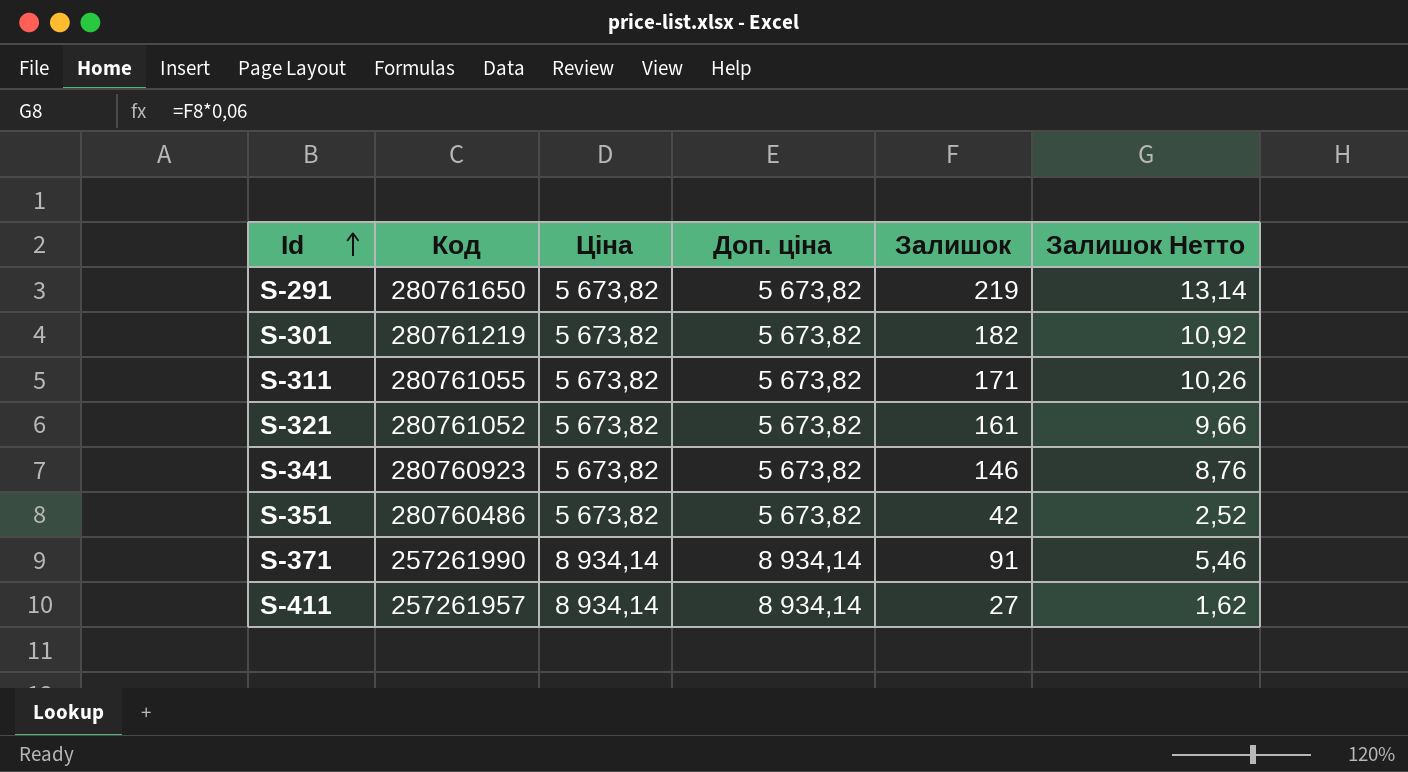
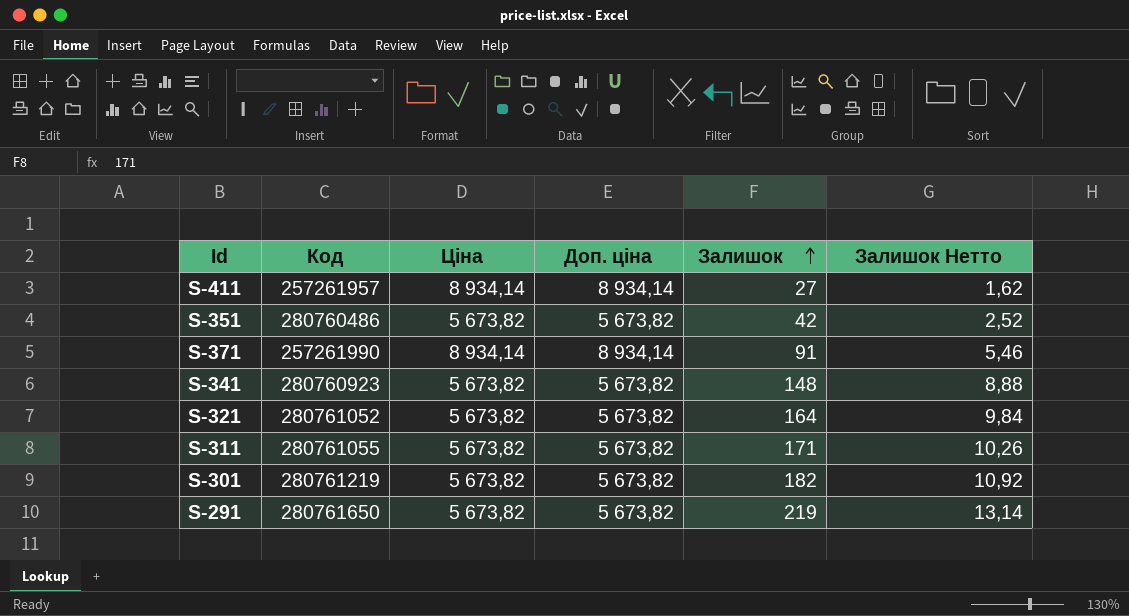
row order: Id ascending -> Залишок ascending
S-341 | Залишок: 146 -> 148
S-341 | Залишок Нетто: 8,76 -> 8,88
S-321 | Залишок: 161 -> 164
S-321 | Залишок Нетто: 9,66 -> 9,84

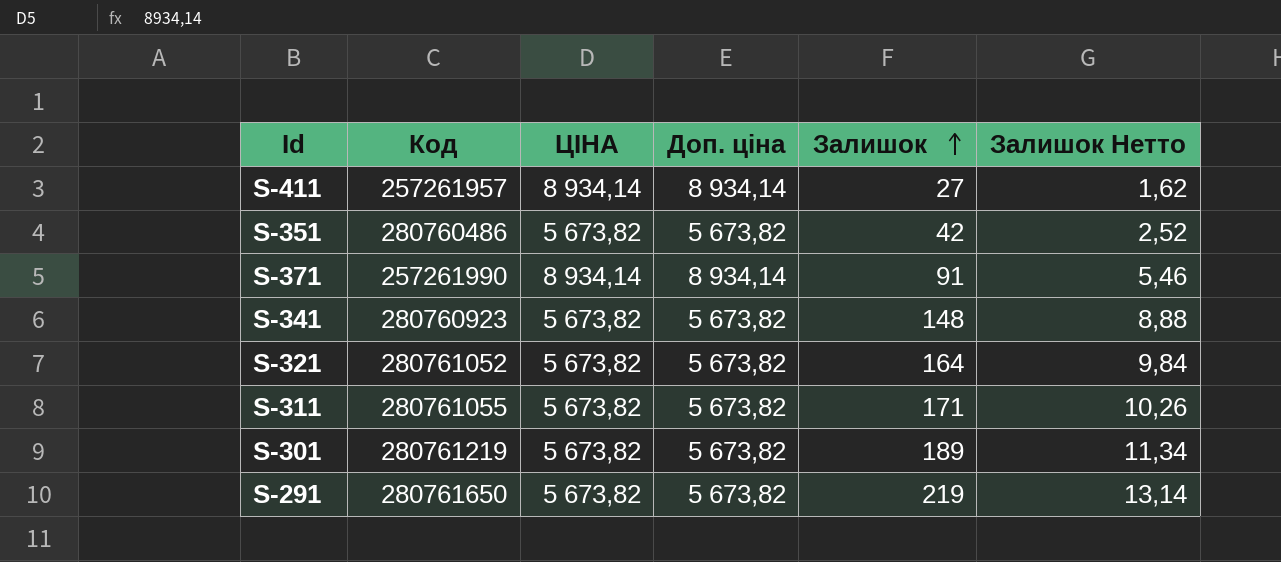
column name: Ціна -> ЦІНА
S-301 | Залишок: 182 -> 189
S-301 | Залишок Нетто: 10,92 -> 11,34

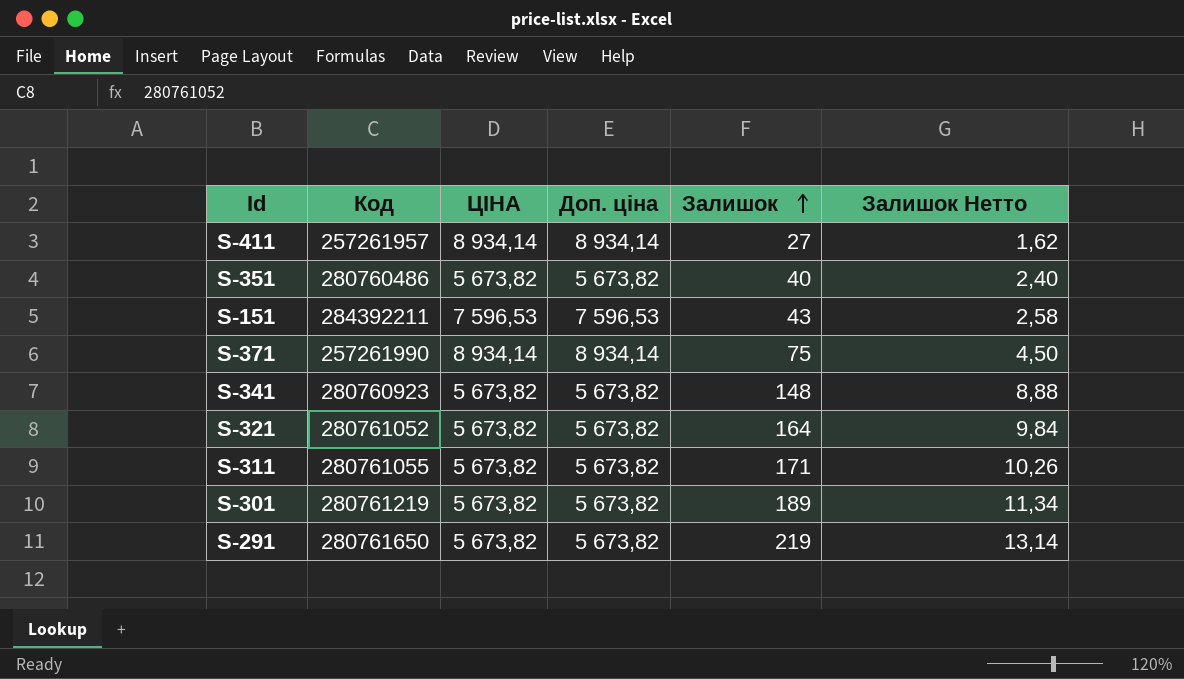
S-351 | Залишок: 42 -> 40
S-351 | Залишок Нетто: 2,52 -> 2,40
row S-151: none -> 284392211 | 7 596,53 | 7 596,53 | 43 | 2,58
S-371 | Залишок: 91 -> 75
S-371 | Залишок Нетто: 5,46 -> 4,50

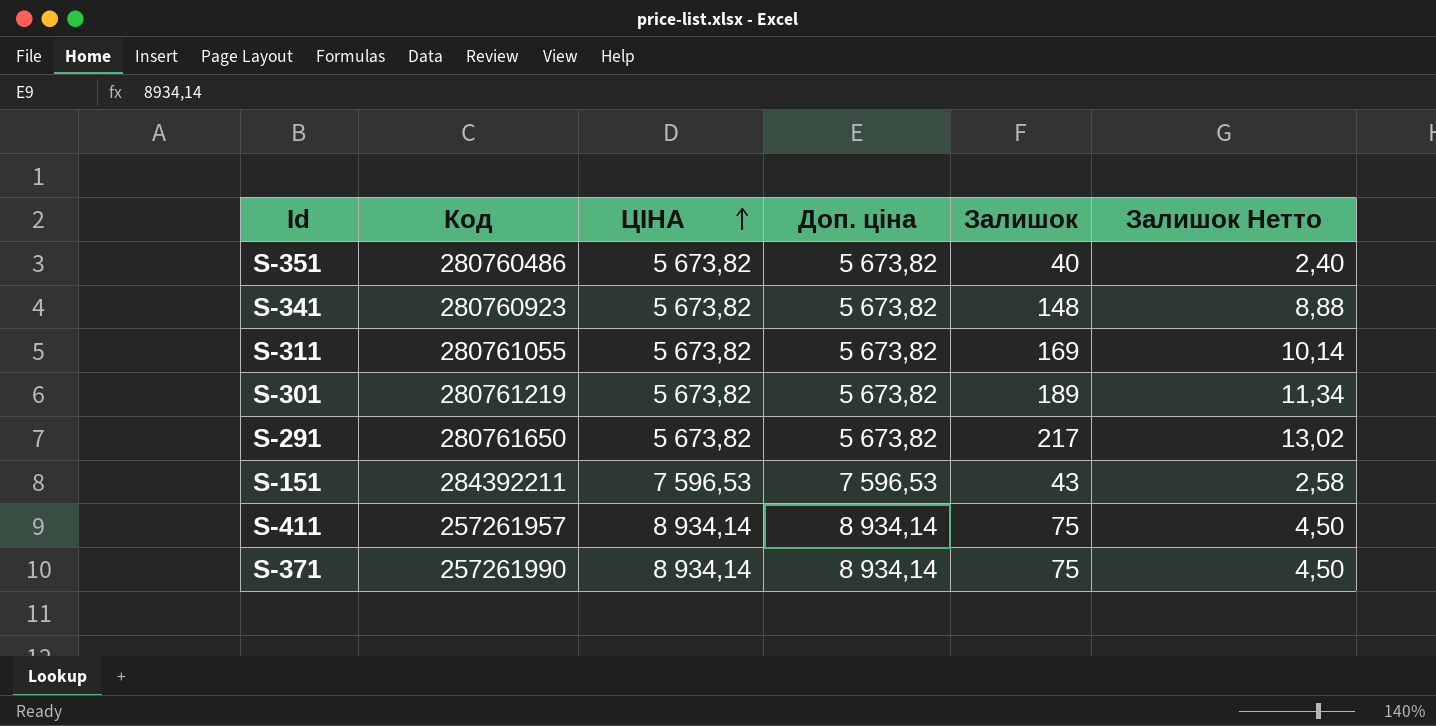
row order: Залишок ascending -> ЦІНА ascending
row S-321: 280761052 | 5 673,82 | 5 673,82 | 164 | 9,84 -> none
S-311 | Залишок: 171 -> 169
S-311 | Залишок Нетто: 10,26 -> 10,14
S-291 | Залишок: 219 -> 217
S-291 | Залишок Нетто: 13,14 -> 13,02
S-411 | Залишок: 27 -> 75
S-411 | Залишок Нетто: 1,62 -> 4,50

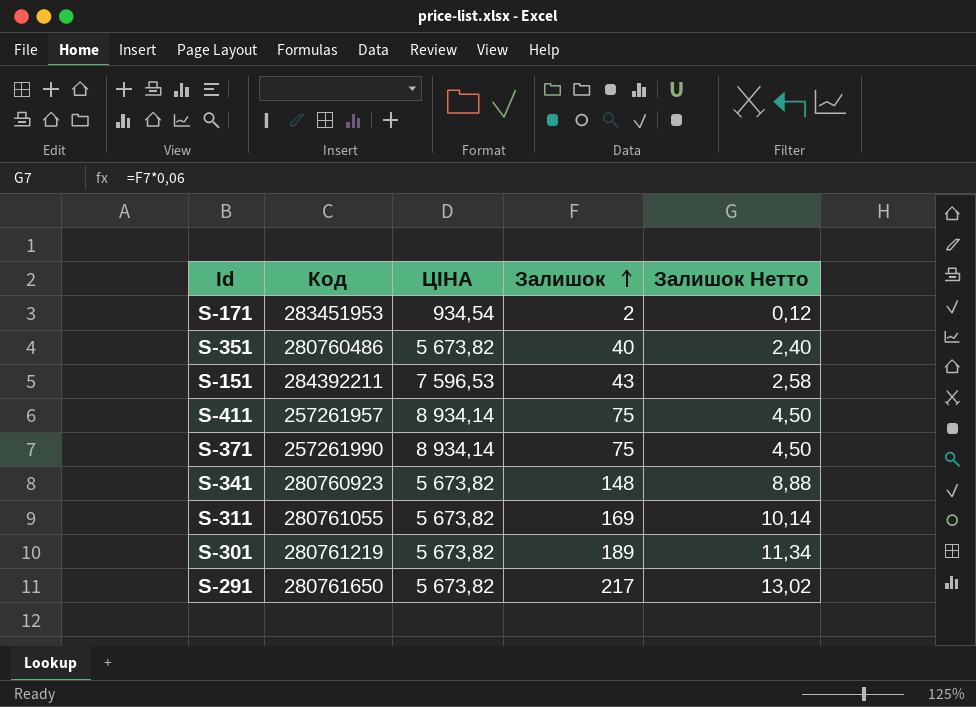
row order: ЦІНА ascending -> Залишок ascending
column Доп. ціна | position: 4 -> none
row S-171: none -> 283451953 | 934,54 | 2 | 0,12

